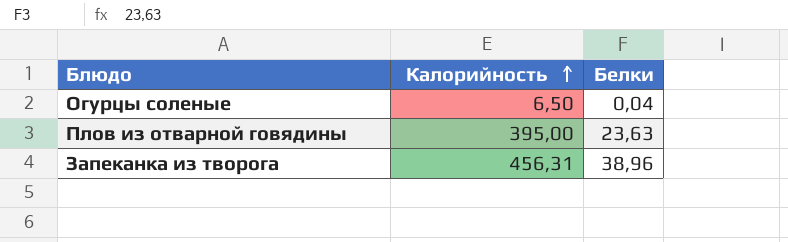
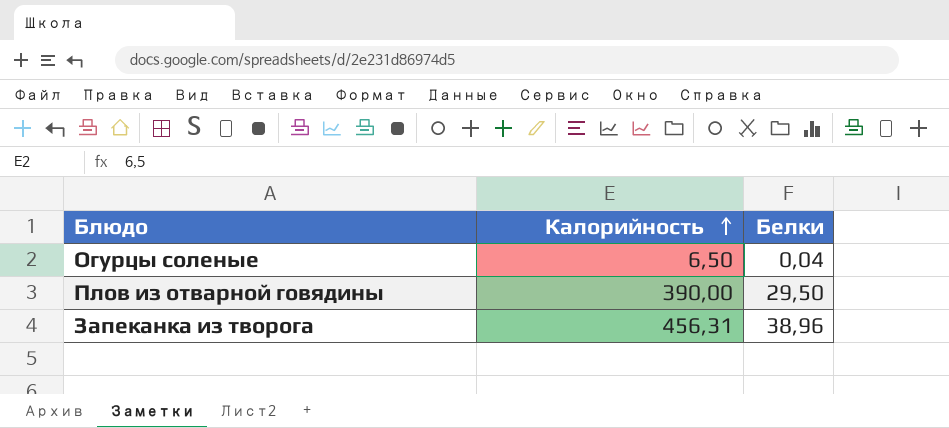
Плов из отварной говядины | Калорийность: 395,00 -> 390,00
Плов из отварной говядины | Белки: 23,63 -> 29,50

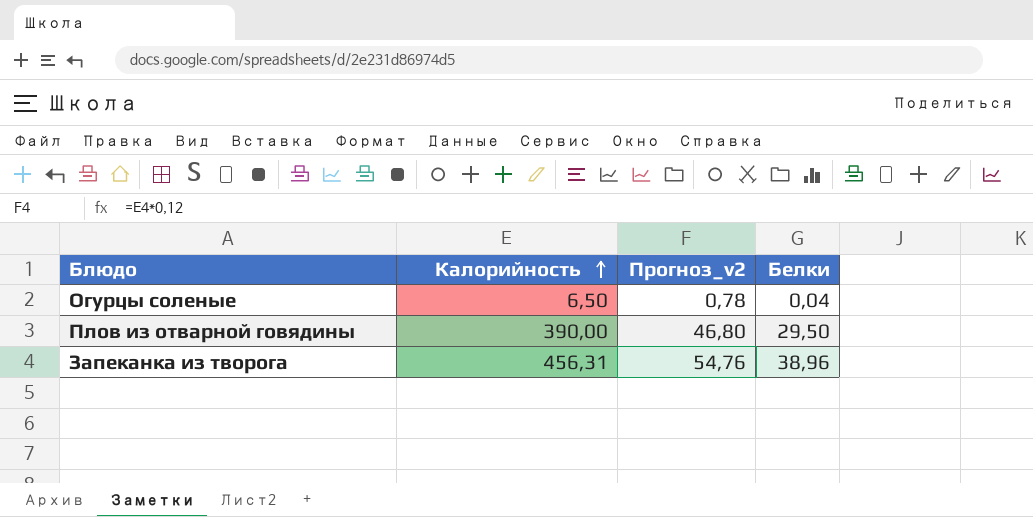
column Прогноз_v2 | formula: none -> [Калорийность] * 0,12

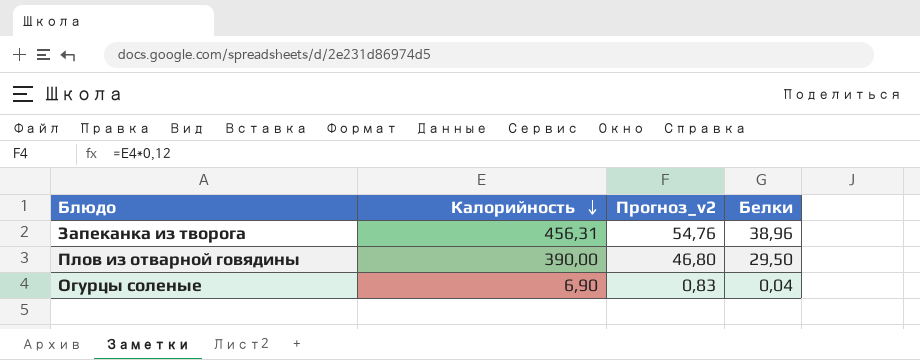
row order: Калорийность ascending -> Калорийность descending
Огурцы соленые | Калорийность: 6,50 -> 6,90
Огурцы соленые | Прогноз_v2: 0,78 -> 0,83

